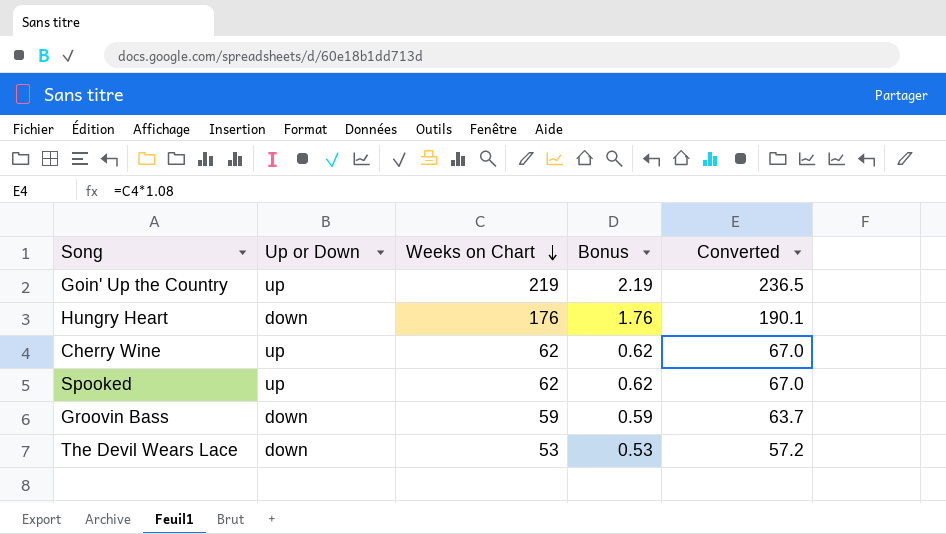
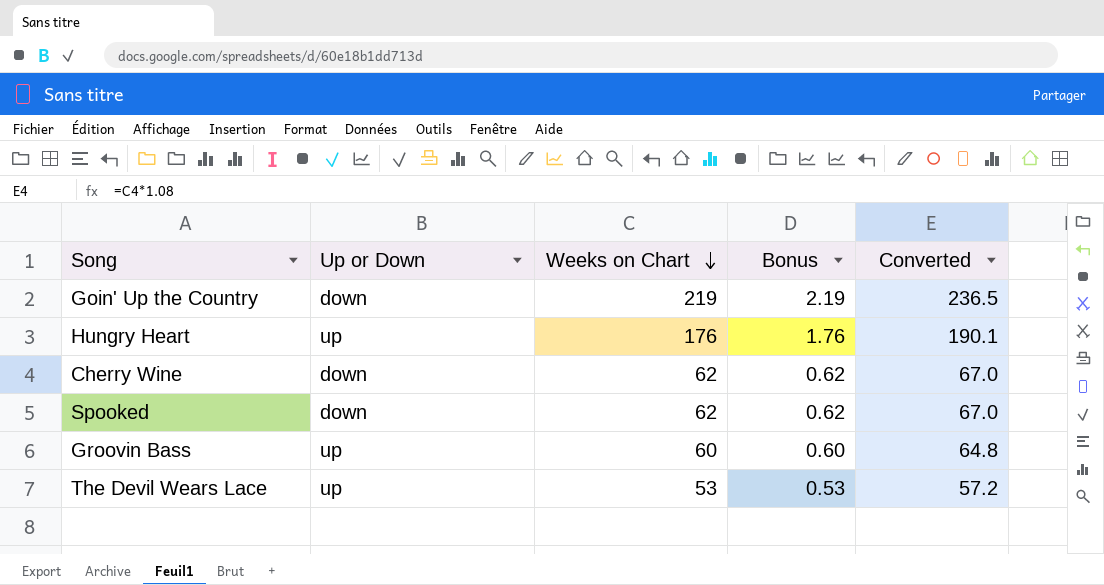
Goin' Up the Country | Up or Down: up -> down
Hungry Heart | Up or Down: down -> up
Cherry Wine | Up or Down: up -> down
Spooked | Up or Down: up -> down
Groovin Bass | Up or Down: down -> up
Groovin Bass | Weeks on Chart: 59 -> 60
Groovin Bass | Bonus: 0.59 -> 0.60
Groovin Bass | Converted: 63.7 -> 64.8
The Devil Wears Lace | Up or Down: down -> up

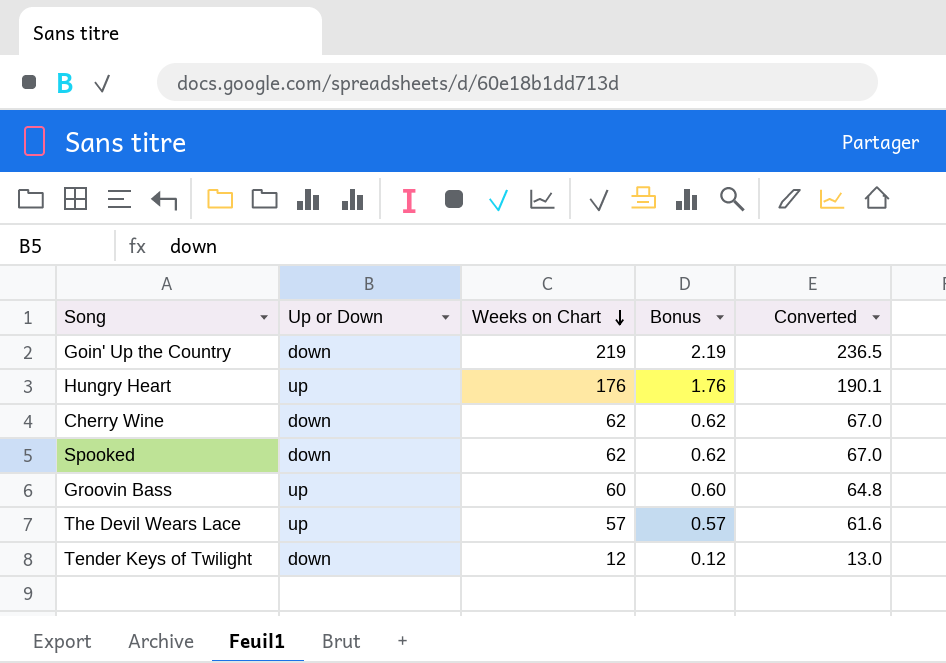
The Devil Wears Lace | Weeks on Chart: 53 -> 57
The Devil Wears Lace | Bonus: 0.53 -> 0.57
The Devil Wears Lace | Converted: 57.2 -> 61.6
row Tender Keys of Twilight: none -> down | 12 | 0.12 | 13.0

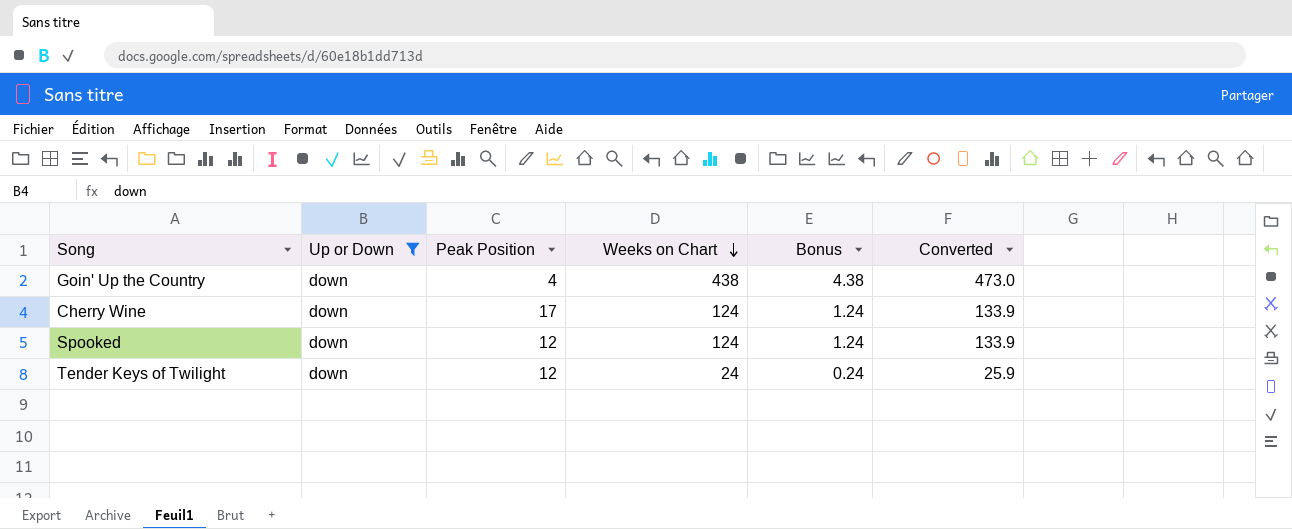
filter: none -> Up or Down = down
column Peak Position | position: none -> 3
Goin' Up the Country | Weeks on Chart: 219 -> 438
Goin' Up the Country | Bonus: 2.19 -> 4.38
Goin' Up the Country | Converted: 236.5 -> 473.0
Cherry Wine | Weeks on Chart: 62 -> 124
Cherry Wine | Bonus: 0.62 -> 1.24
Cherry Wine | Converted: 67.0 -> 133.9
Spooked | Weeks on Chart: 62 -> 124
Spooked | Bonus: 0.62 -> 1.24
Spooked | Converted: 67.0 -> 133.9
Tender Keys of Twilight | Weeks on Chart: 12 -> 24
Tender Keys of Twilight | Bonus: 0.12 -> 0.24
Tender Keys of Twilight | Converted: 13.0 -> 25.9

